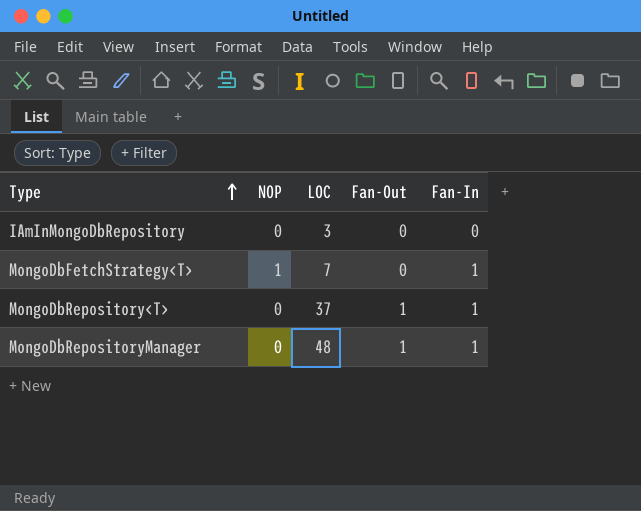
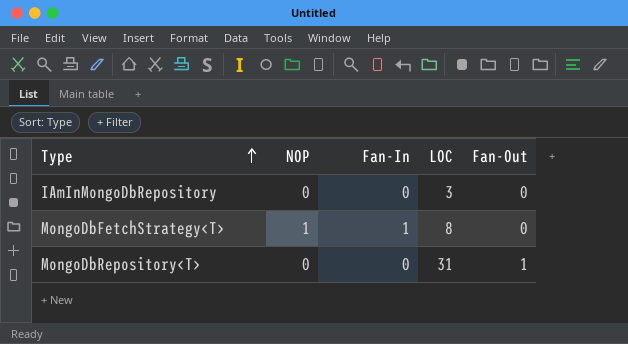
column Fan-In | position: 5 -> 3
row MongoDbRepositoryManager: 0 | 48 | 1 | 1 -> none
MongoDbFetchStrategy<T> | LOC: 7 -> 8
MongoDbRepository<T> | Fan-In: 1 -> 0
MongoDbRepository<T> | LOC: 37 -> 31

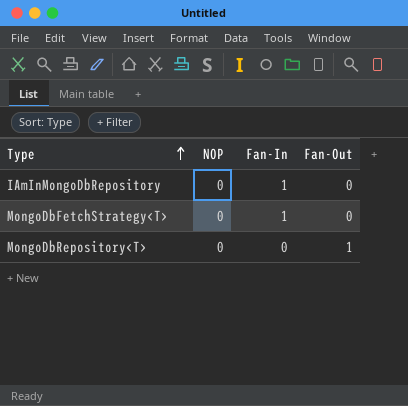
column LOC | position: 4 -> none
IAmInMongoDbRepository | Fan-In: 0 -> 1
MongoDbFetchStrategy<T> | NOP: 1 -> 0

